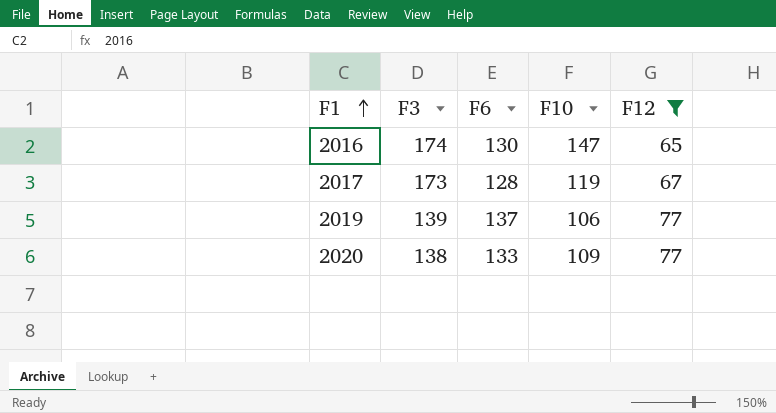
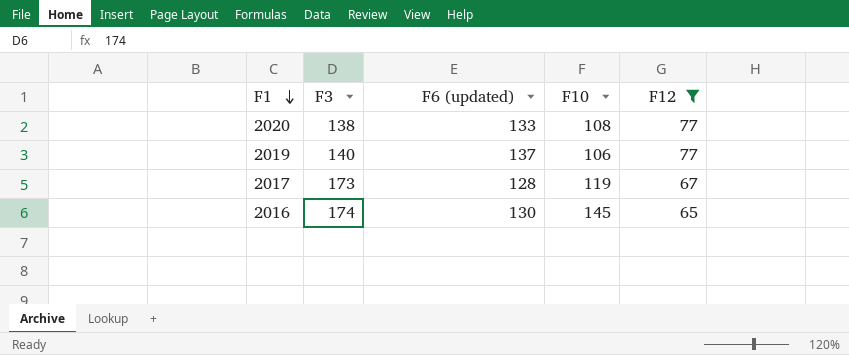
row order: F1 ascending -> F1 descending
column name: F6 -> F6 (updated)
2020 | F10: 109 -> 108
2019 | F3: 139 -> 140
2016 | F10: 147 -> 145

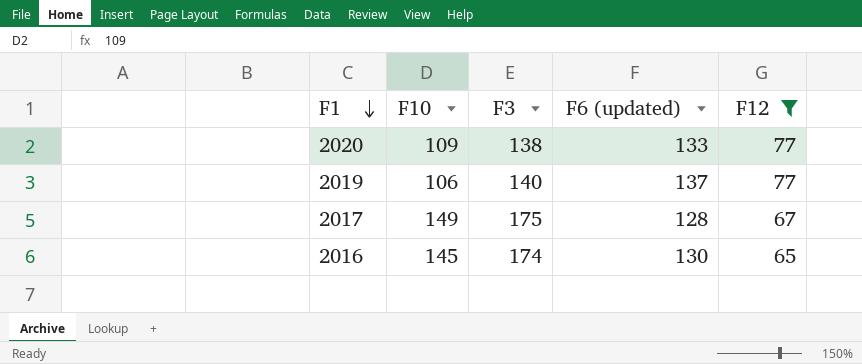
column F10 | position: 4 -> 2
2020 | F10: 108 -> 109
2017 | F10: 119 -> 149
2017 | F3: 173 -> 175

